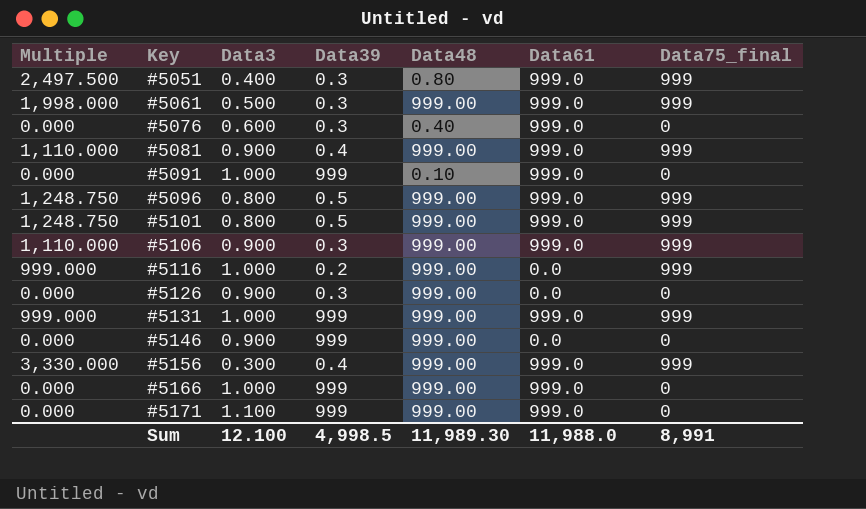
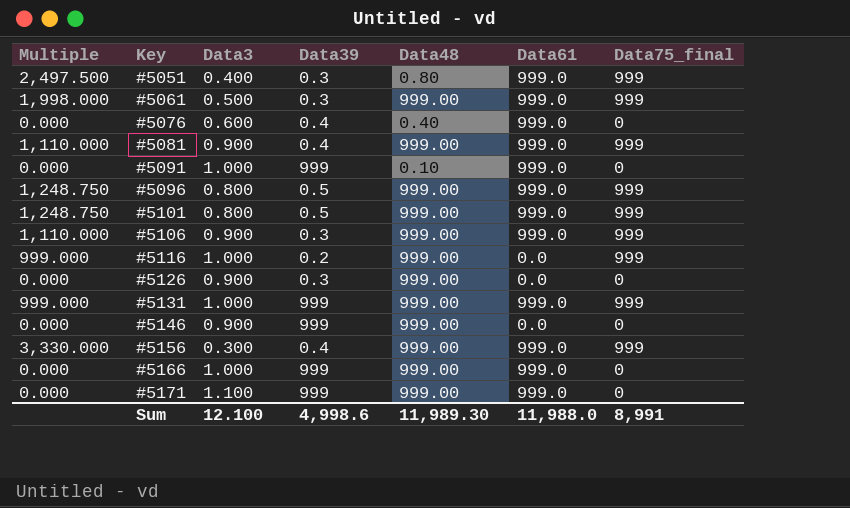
#5076 | Data39: 0.3 -> 0.4
Sum | Data39: 4,998.5 -> 4,998.6

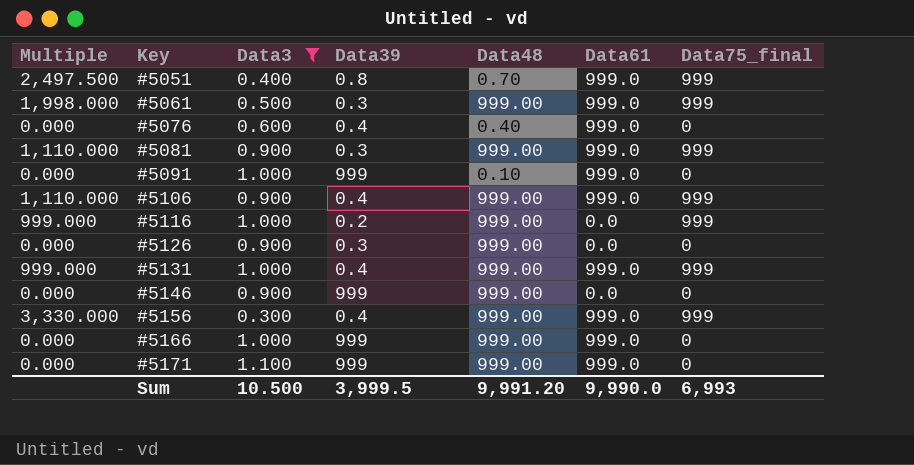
filter: none -> Data3 != 0.800
#5051 | Data39: 0.3 -> 0.8
#5051 | Data48: 0.80 -> 0.70
#5081 | Data39: 0.4 -> 0.3
#5106 | Data39: 0.3 -> 0.4
#5131 | Data39: 999 -> 0.4
Sum | Data3: 12.100 -> 10.500
Sum | Data39: 4,998.6 -> 3,999.5
Sum | Data48: 11,989.30 -> 9,991.20
Sum | Data61: 11,988.0 -> 9,990.0
Sum | Data75_final: 8,991 -> 6,993

